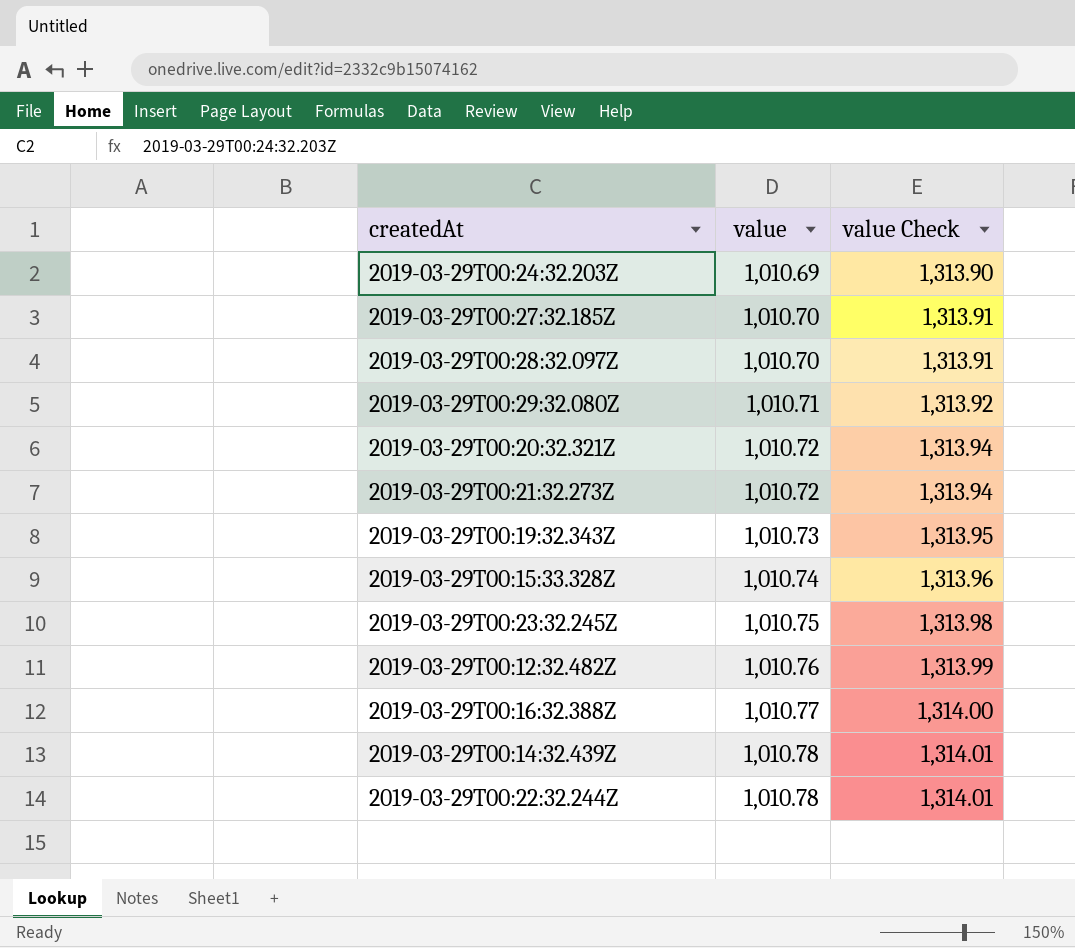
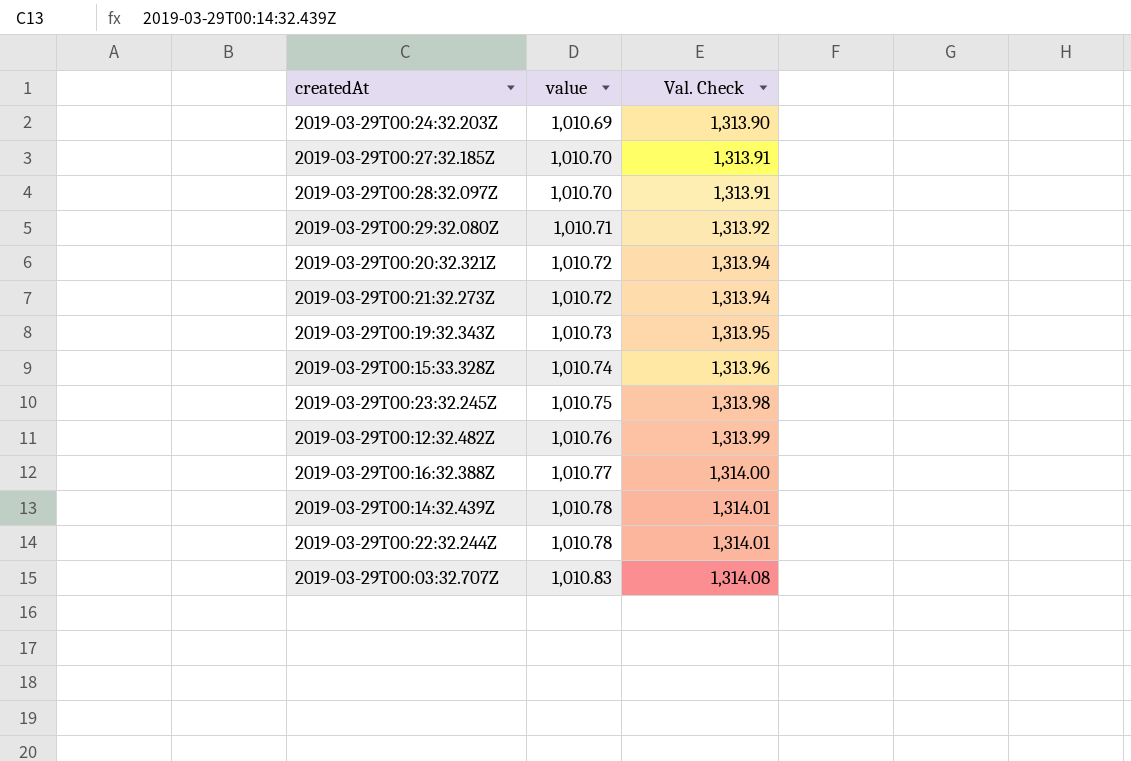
column name: value Check -> Val. Check
row 2019-03-29T00:03:32.707Z: none -> 1,010.83 | 1,314.08

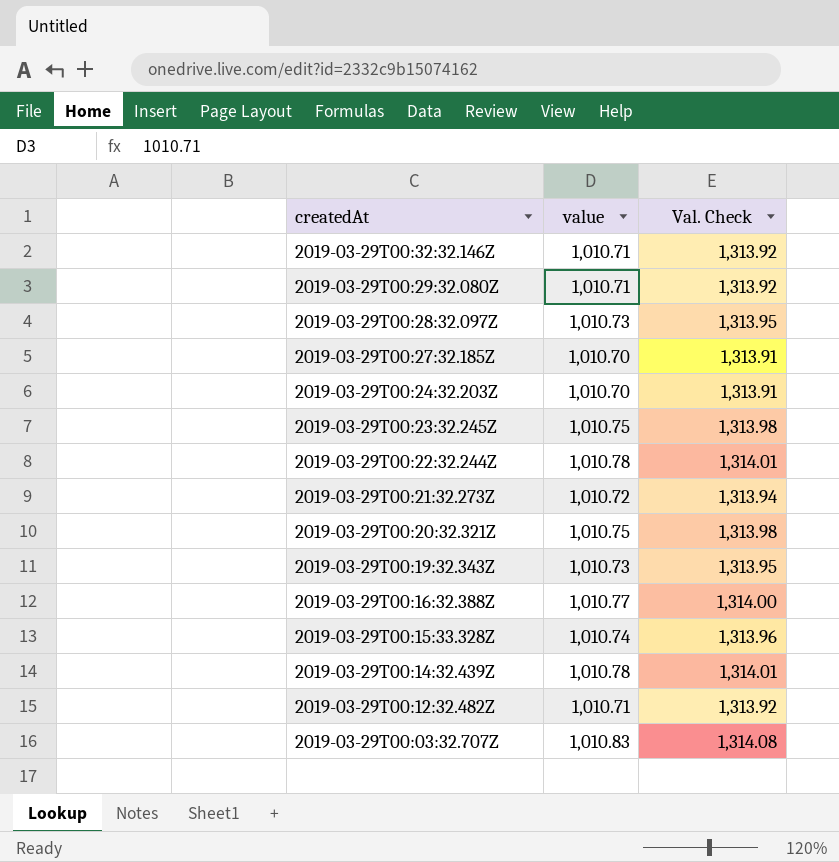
row order: value ascending -> createdAt descending
row 2019-03-29T00:32:32.146Z: none -> 1,010.71 | 1,313.92
2019-03-29T00:28:32.097Z | value: 1,010.70 -> 1,010.73
2019-03-29T00:28:32.097Z | Val. Check: 1,313.91 -> 1,313.95
2019-03-29T00:24:32.203Z | value: 1,010.69 -> 1,010.70
2019-03-29T00:24:32.203Z | Val. Check: 1,313.90 -> 1,313.91
2019-03-29T00:20:32.321Z | value: 1,010.72 -> 1,010.75
2019-03-29T00:20:32.321Z | Val. Check: 1,313.94 -> 1,313.98
2019-03-29T00:12:32.482Z | value: 1,010.76 -> 1,010.71
2019-03-29T00:12:32.482Z | Val. Check: 1,313.99 -> 1,313.92

